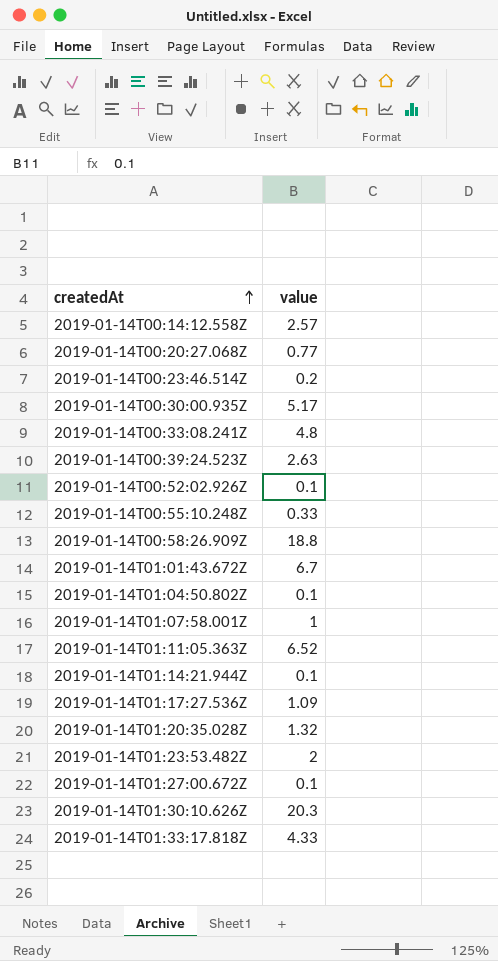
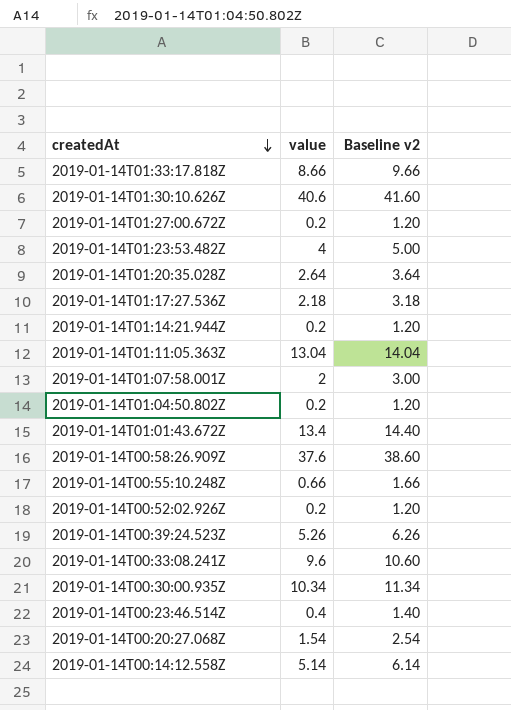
row order: createdAt ascending -> createdAt descending
column Baseline v2 | formula: none -> [value] + 1
2019-01-14T01:33:17.818Z | value: 4.33 -> 8.66
2019-01-14T01:30:10.626Z | value: 20.3 -> 40.6
2019-01-14T01:27:00.672Z | value: 0.1 -> 0.2
2019-01-14T01:23:53.482Z | value: 2 -> 4
2019-01-14T01:20:35.028Z | value: 1.32 -> 2.64
2019-01-14T01:17:27.536Z | value: 1.09 -> 2.18
2019-01-14T01:14:21.944Z | value: 0.1 -> 0.2
2019-01-14T01:11:05.363Z | value: 6.52 -> 13.04
2019-01-14T01:07:58.001Z | value: 1 -> 2
2019-01-14T01:04:50.802Z | value: 0.1 -> 0.2
2019-01-14T01:01:43.672Z | value: 6.7 -> 13.4
2019-01-14T00:58:26.909Z | value: 18.8 -> 37.6
2019-01-14T00:55:10.248Z | value: 0.33 -> 0.66
2019-01-14T00:52:02.926Z | value: 0.1 -> 0.2
2019-01-14T00:39:24.523Z | value: 2.63 -> 5.26
2019-01-14T00:33:08.241Z | value: 4.8 -> 9.6
2019-01-14T00:30:00.935Z | value: 5.17 -> 10.34
2019-01-14T00:23:46.514Z | value: 0.2 -> 0.4
2019-01-14T00:20:27.068Z | value: 0.77 -> 1.54
2019-01-14T00:14:12.558Z | value: 2.57 -> 5.14

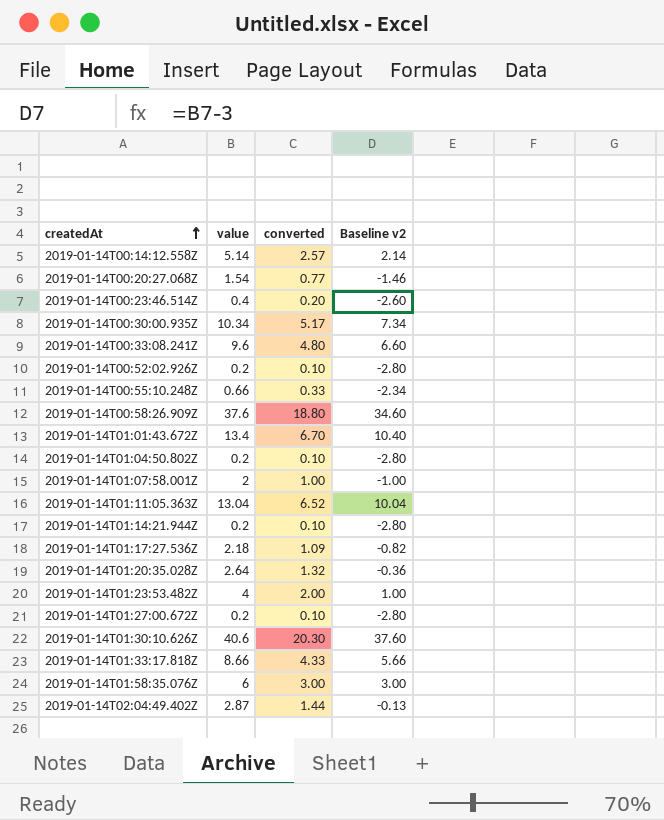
row order: createdAt descending -> createdAt ascending
column converted | formula: none -> [value] * 0.5
column Baseline v2 | formula: [value] + 1 -> [value] - 3
row 2019-01-14T00:39:24.523Z: 5.26 | 6.26 -> none
row 2019-01-14T01:58:35.076Z: none -> 6 | 3.00 | 3.00
row 2019-01-14T02:04:49.402Z: none -> 2.87 | 1.44 | -0.13

